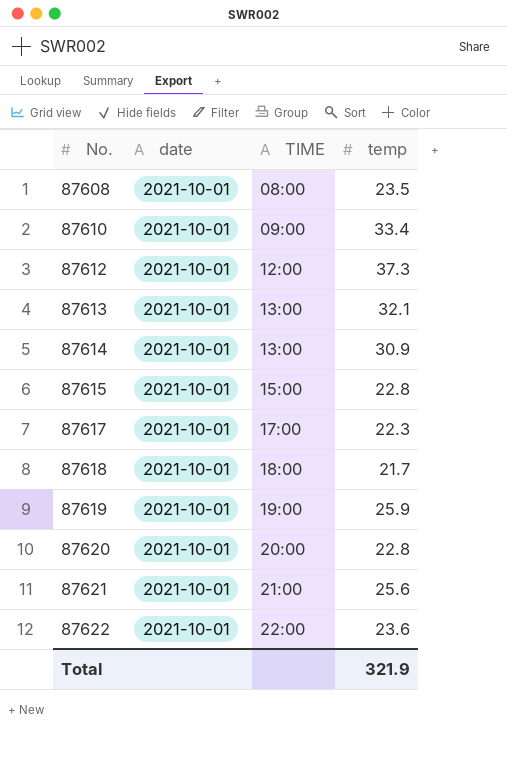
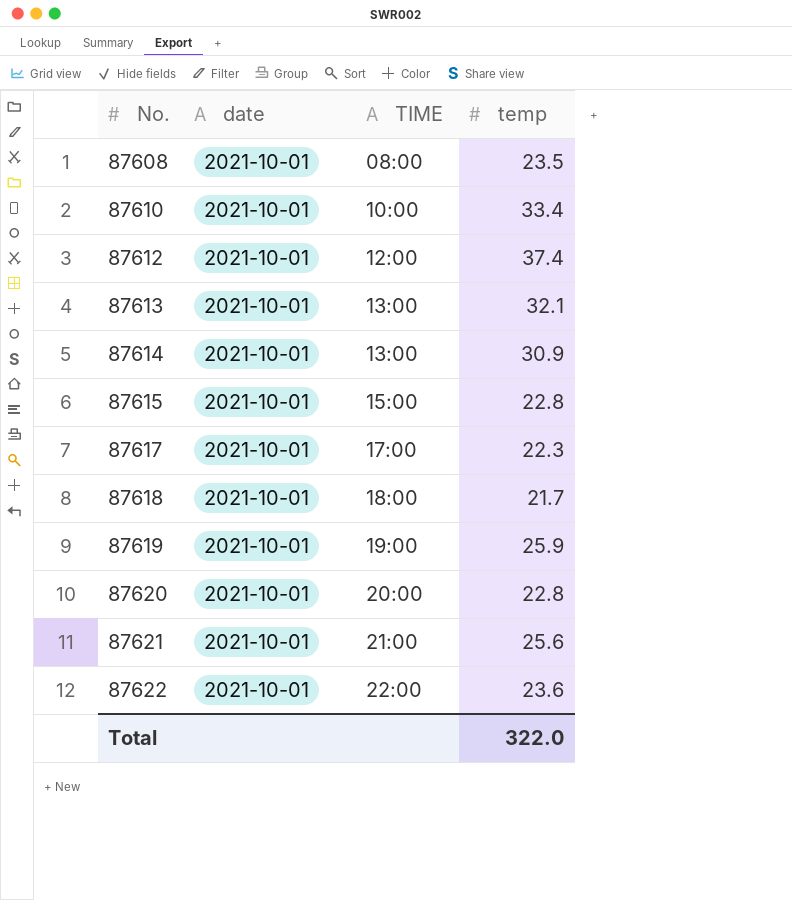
87610 | TIME: 09:00 -> 10:00
87612 | temp: 37.3 -> 37.4
Total | temp: 321.9 -> 322.0

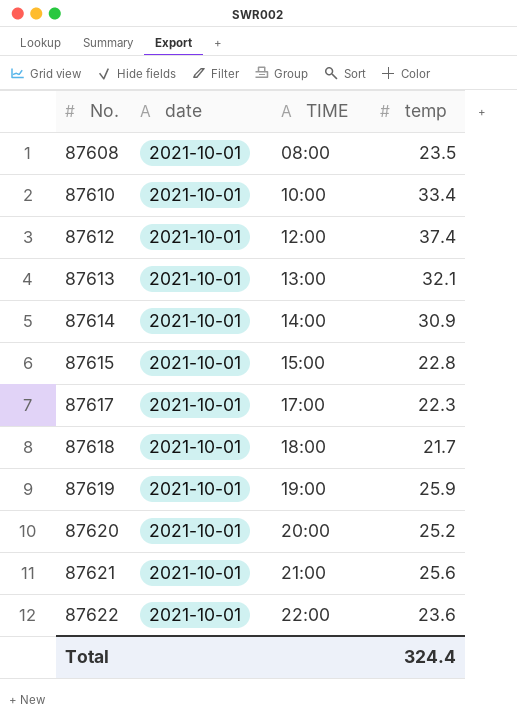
87614 | TIME: 13:00 -> 14:00
87620 | temp: 22.8 -> 25.2
Total | temp: 322.0 -> 324.4

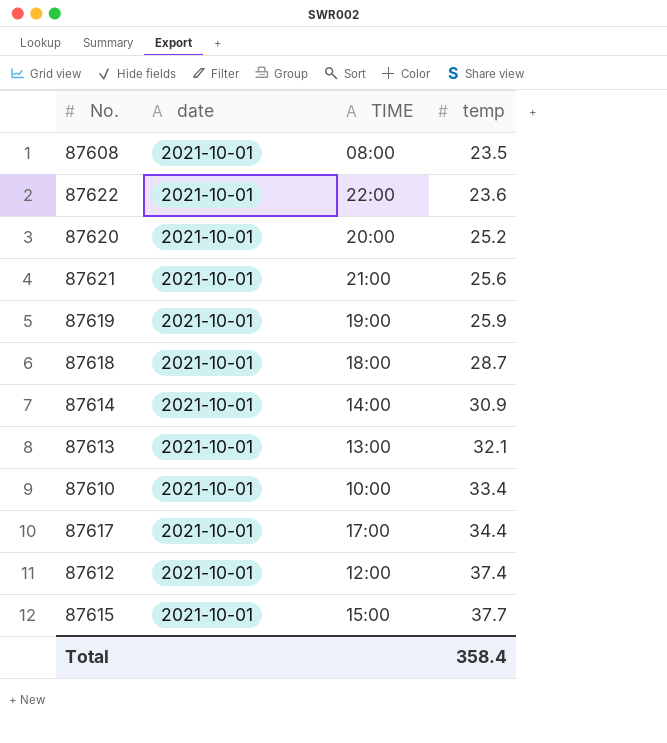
row order: No. ascending -> temp ascending
87618 | temp: 21.7 -> 28.7
87617 | temp: 22.3 -> 34.4
87615 | temp: 22.8 -> 37.7
Total | temp: 324.4 -> 358.4

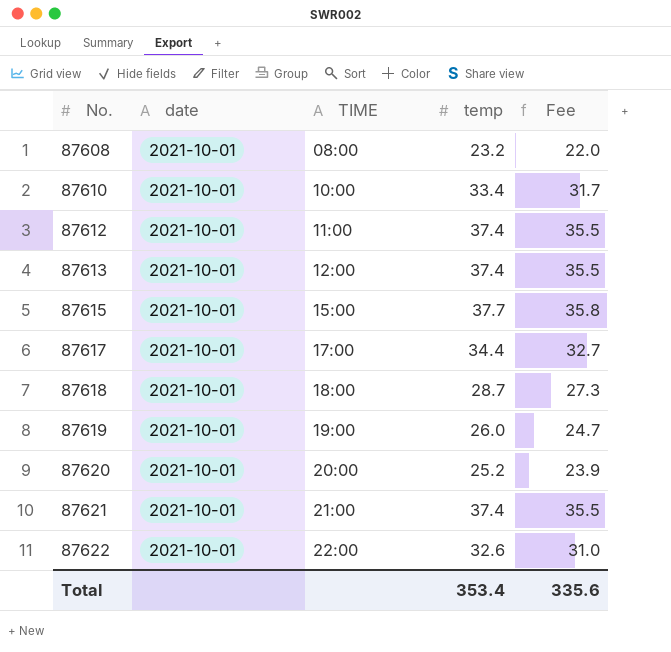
row order: temp ascending -> No. ascending
column Fee | formula: none -> [temp] * 0.95
row 87614: 2021-10-01 | 14:00 | 30.9 -> none
87608 | temp: 23.5 -> 23.2
87612 | TIME: 12:00 -> 11:00
87613 | TIME: 13:00 -> 12:00
87613 | temp: 32.1 -> 37.4
87619 | temp: 25.9 -> 26.0
87621 | temp: 25.6 -> 37.4
87622 | temp: 23.6 -> 32.6
Total | temp: 358.4 -> 353.4

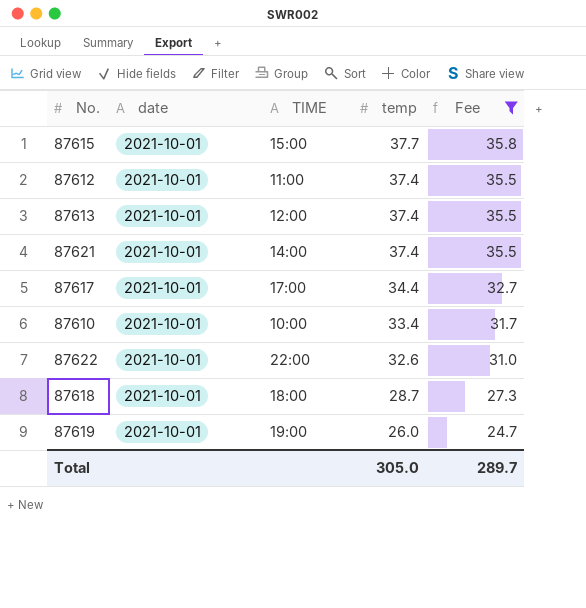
filter: none -> Fee >= 24.7
row order: No. ascending -> temp descending
87621 | TIME: 21:00 -> 14:00
Total | temp: 353.4 -> 305.0
Total | Fee: 335.6 -> 289.7

